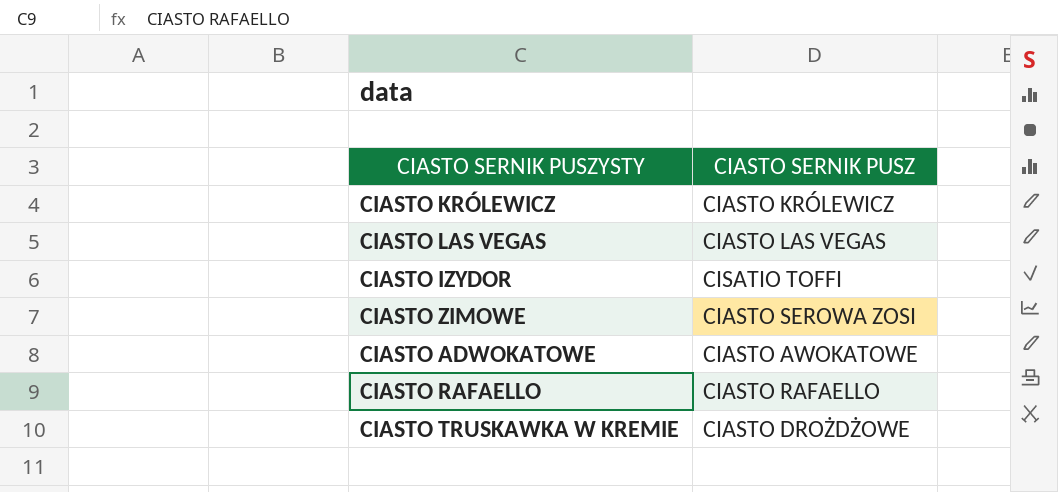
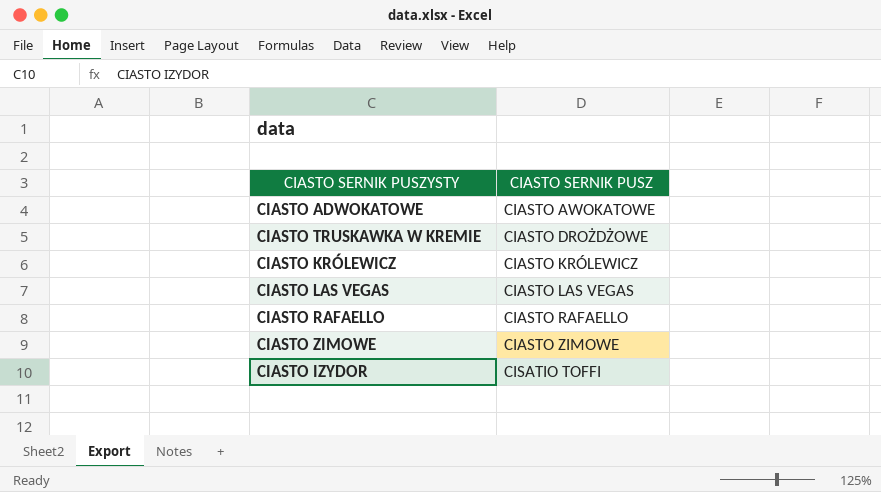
row order: none -> CIASTO SERNIK PUSZ ascending
CIASTO ZIMOWE | CIASTO SERNIK PUSZ: CIASTO SEROWA ZOSI -> CIASTO ZIMOWE

